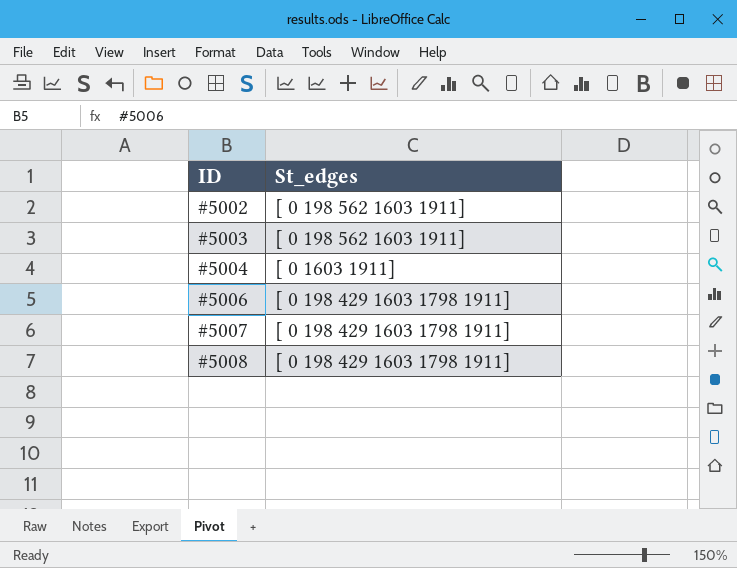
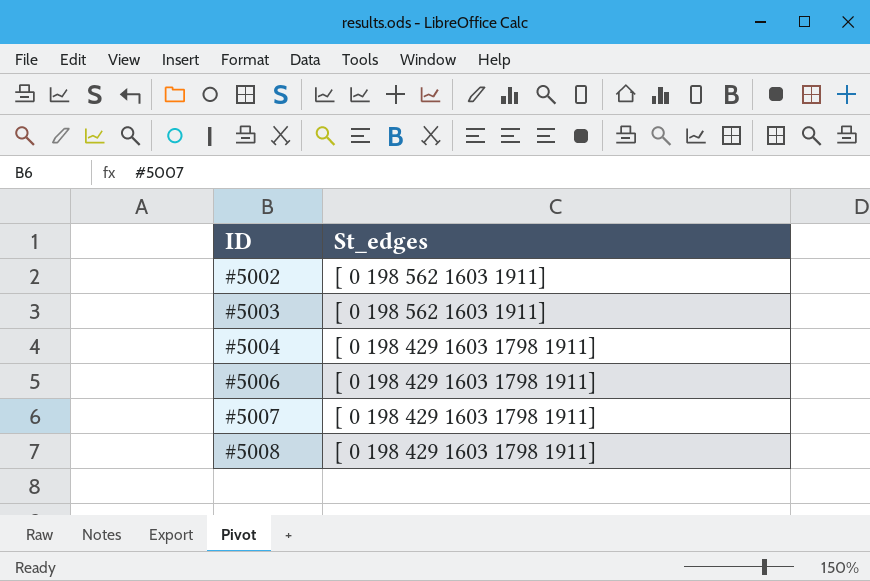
#5004 | St_edges: [ 0 1603 1911] -> [ 0 198 429 1603 1798 1911]

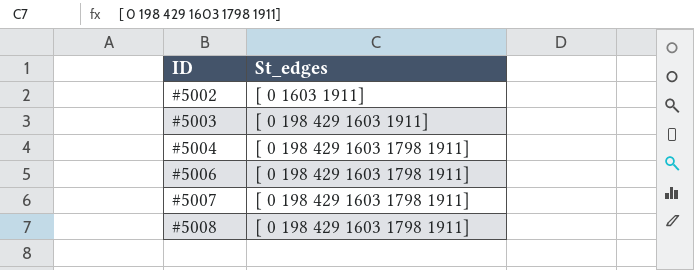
#5002 | St_edges: [ 0 198 562 1603 1911] -> [ 0 1603 1911]
#5003 | St_edges: [ 0 198 562 1603 1911] -> [ 0 198 429 1603 1911]

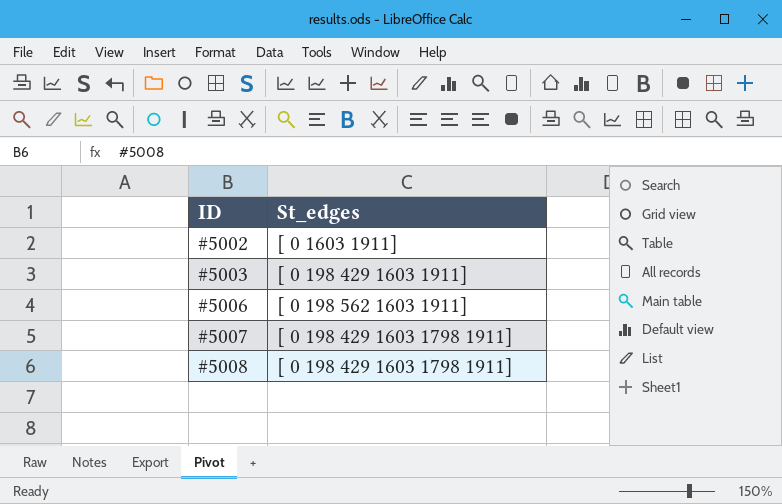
row #5004: [ 0 198 429 1603 1798 1911] -> none
#5006 | St_edges: [ 0 198 429 1603 1798 1911] -> [ 0 198 562 1603 1911]

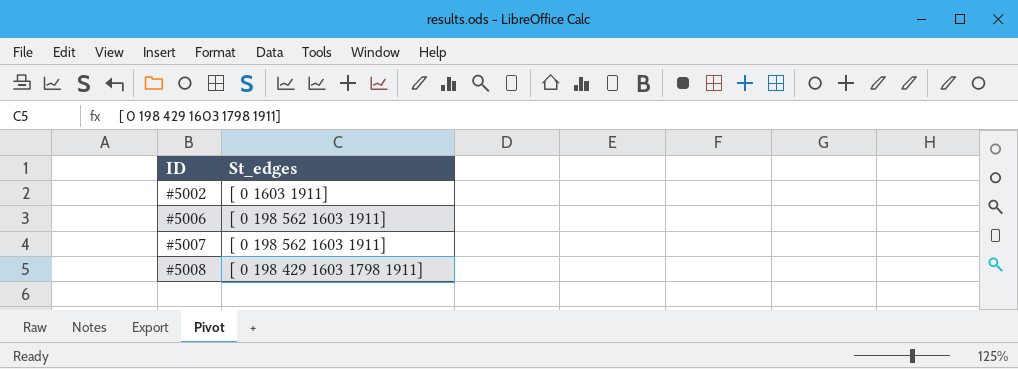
row #5003: [ 0 198 429 1603 1911] -> none
#5007 | St_edges: [ 0 198 429 1603 1798 1911] -> [ 0 198 562 1603 1911]

